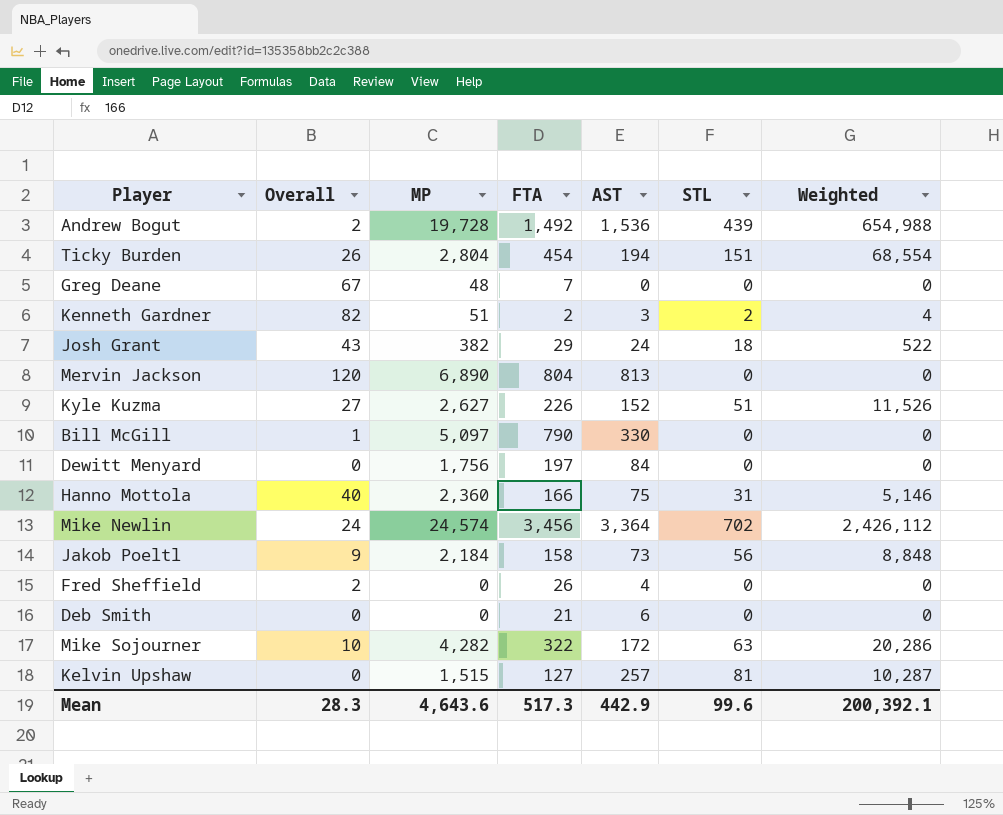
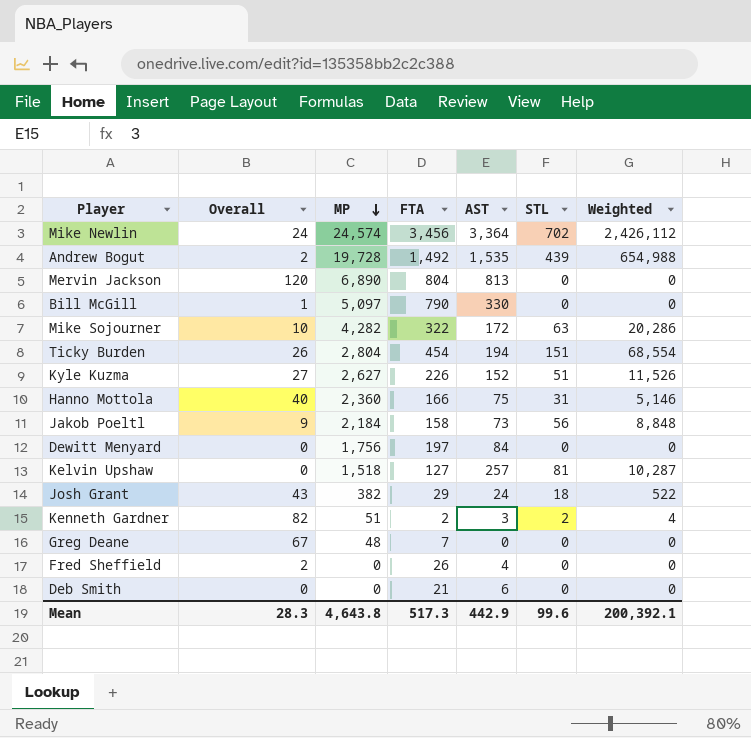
row order: none -> MP descending
Andrew Bogut | AST: 1,536 -> 1,535
Kelvin Upshaw | MP: 1,515 -> 1,518
Mean | MP: 4,643.6 -> 4,643.8

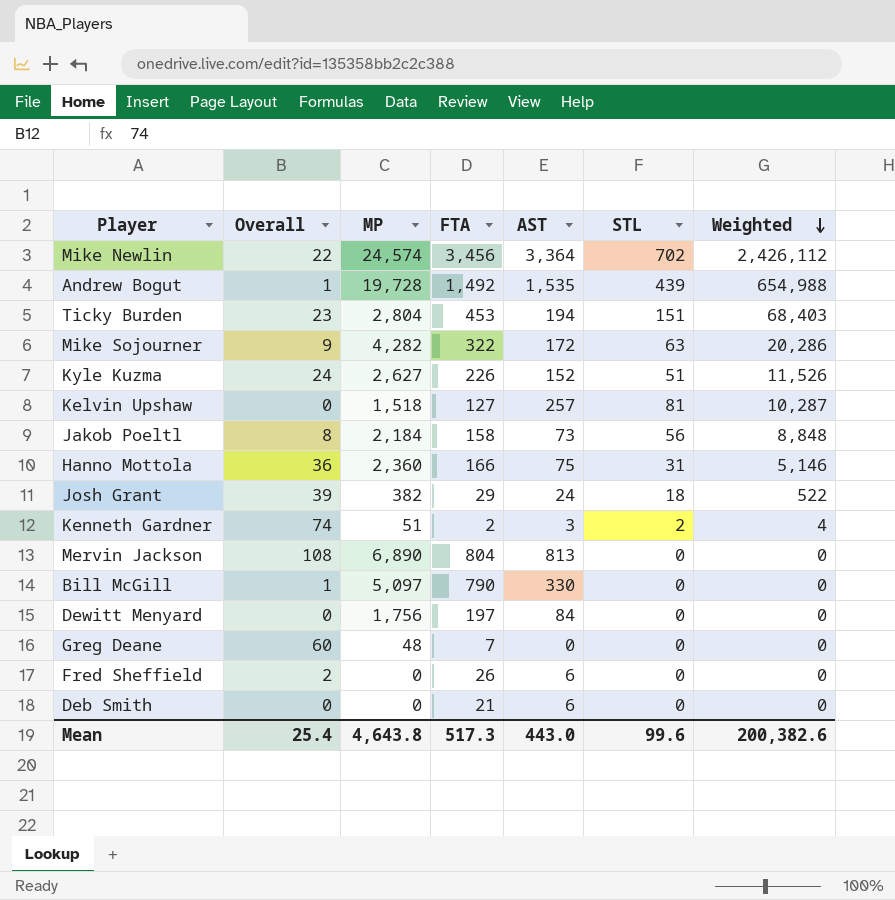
row order: MP descending -> Weighted descending
Mike Newlin | Overall: 24 -> 22
Andrew Bogut | Overall: 2 -> 1
Ticky Burden | Overall: 26 -> 23
Ticky Burden | FTA: 454 -> 453
Ticky Burden | Weighted: 68,554 -> 68,403
Mike Sojourner | Overall: 10 -> 9
Kyle Kuzma | Overall: 27 -> 24
Jakob Poeltl | Overall: 9 -> 8
Hanno Mottola | Overall: 40 -> 36
Josh Grant | Overall: 43 -> 39
Kenneth Gardner | Overall: 82 -> 74
Mervin Jackson | Overall: 120 -> 108
Greg Deane | Overall: 67 -> 60
Fred Sheffield | AST: 4 -> 6
Mean | Overall: 28.3 -> 25.4
Mean | AST: 442.9 -> 443.0
Mean | Weighted: 200,392.1 -> 200,382.6

